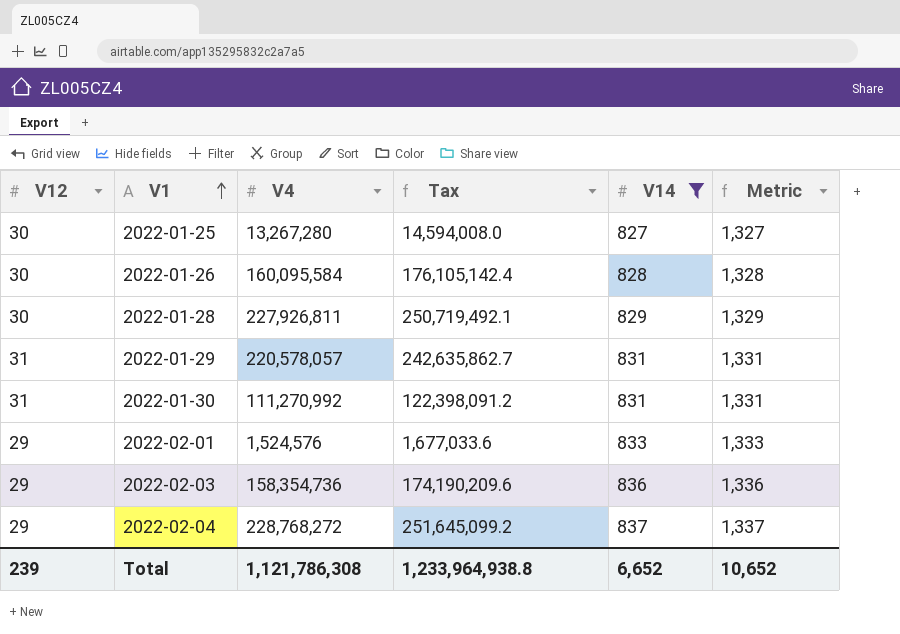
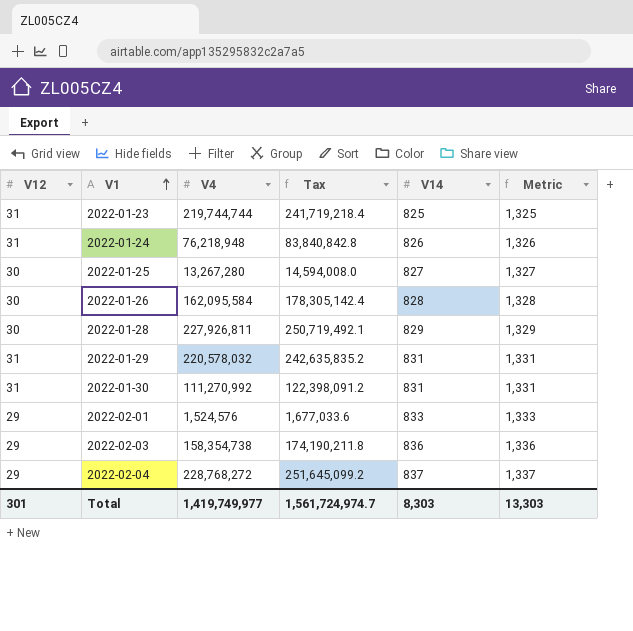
filter: V14 >= 827 -> none
2022-01-26 | V4: 160,095,584 -> 162,095,584
2022-01-26 | Tax: 176,105,142.4 -> 178,305,142.4
2022-01-29 | V4: 220,578,057 -> 220,578,032
2022-01-29 | Tax: 242,635,862.7 -> 242,635,835.2
2022-02-03 | V4: 158,354,736 -> 158,354,738
2022-02-03 | Tax: 174,190,209.6 -> 174,190,211.8
Total | V12: 239 -> 301
Total | V4: 1,121,786,308 -> 1,419,749,977
Total | Tax: 1,233,964,938.8 -> 1,561,724,974.7
Total | V14: 6,652 -> 8,303
Total | Metric: 10,652 -> 13,303

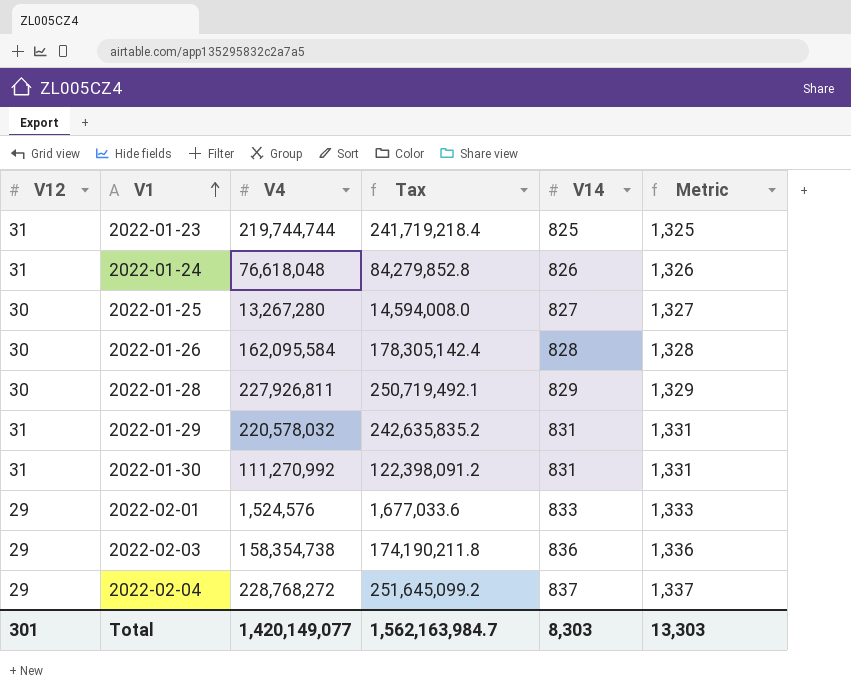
2022-01-24 | V4: 76,218,948 -> 76,618,048
2022-01-24 | Tax: 83,840,842.8 -> 84,279,852.8
Total | V4: 1,419,749,977 -> 1,420,149,077
Total | Tax: 1,561,724,974.7 -> 1,562,163,984.7

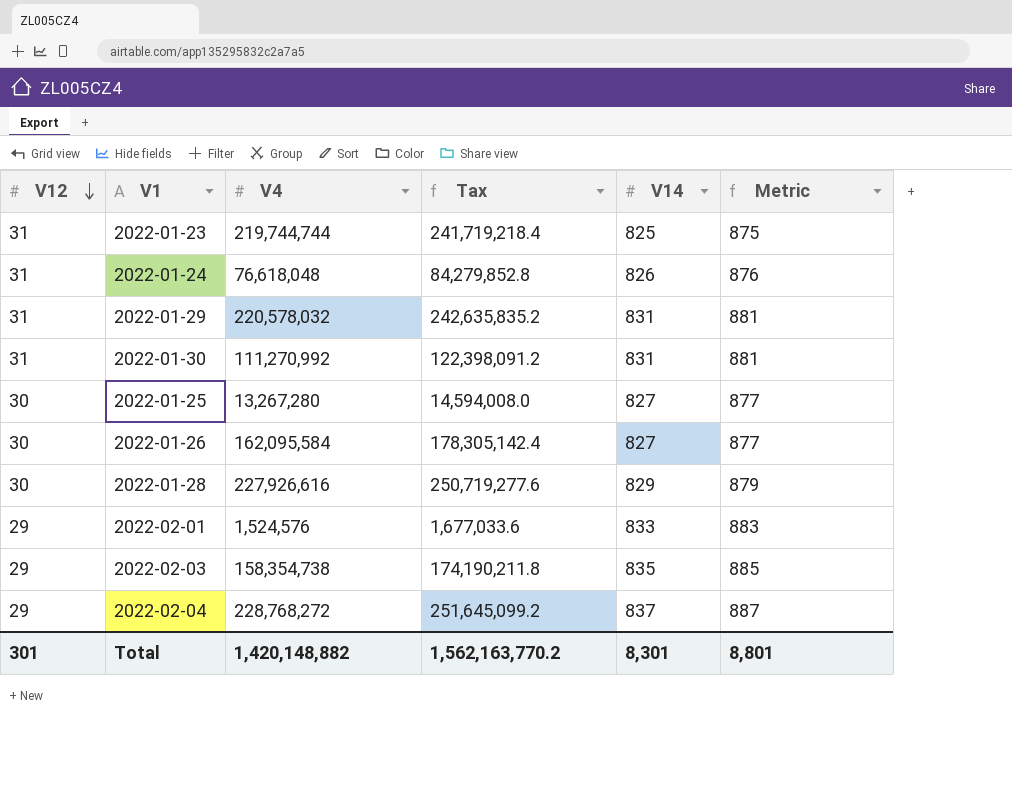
row order: V1 ascending -> V12 descending
column Metric | formula: [V14] + 500 -> [V14] + 50
2022-01-26 | V14: 828 -> 827
2022-01-28 | V4: 227,926,811 -> 227,926,616
2022-01-28 | Tax: 250,719,492.1 -> 250,719,277.6
2022-02-03 | V14: 836 -> 835
Total | V4: 1,420,149,077 -> 1,420,148,882
Total | Tax: 1,562,163,984.7 -> 1,562,163,770.2
Total | V14: 8,303 -> 8,301
Total | Metric: 13,303 -> 8,801

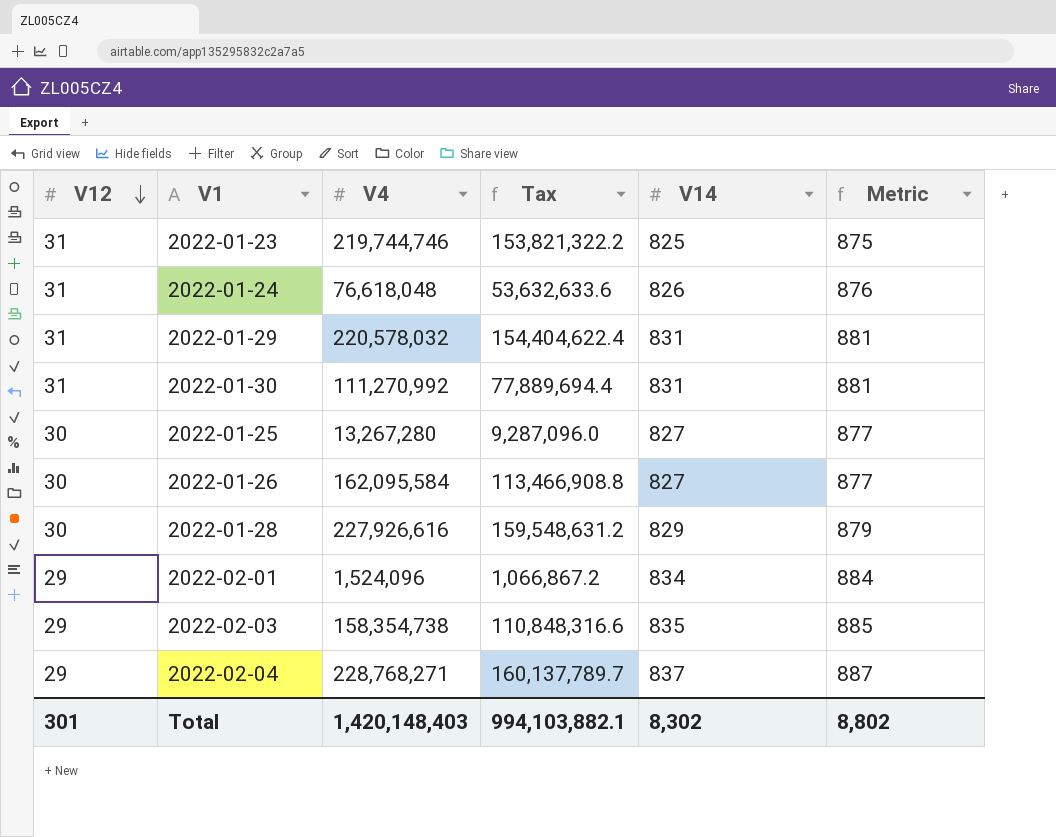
column Tax | formula: [V4] * 1.1 -> [V4] * 0.7
2022-01-23 | V4: 219,744,744 -> 219,744,746
2022-02-01 | V4: 1,524,576 -> 1,524,096
2022-02-01 | V14: 833 -> 834
2022-02-01 | Metric: 883 -> 884
2022-02-04 | V4: 228,768,272 -> 228,768,271
Total | V4: 1,420,148,882 -> 1,420,148,403
Total | Tax: 1,562,163,770.2 -> 994,103,882.1
Total | V14: 8,301 -> 8,302
Total | Metric: 8,801 -> 8,802

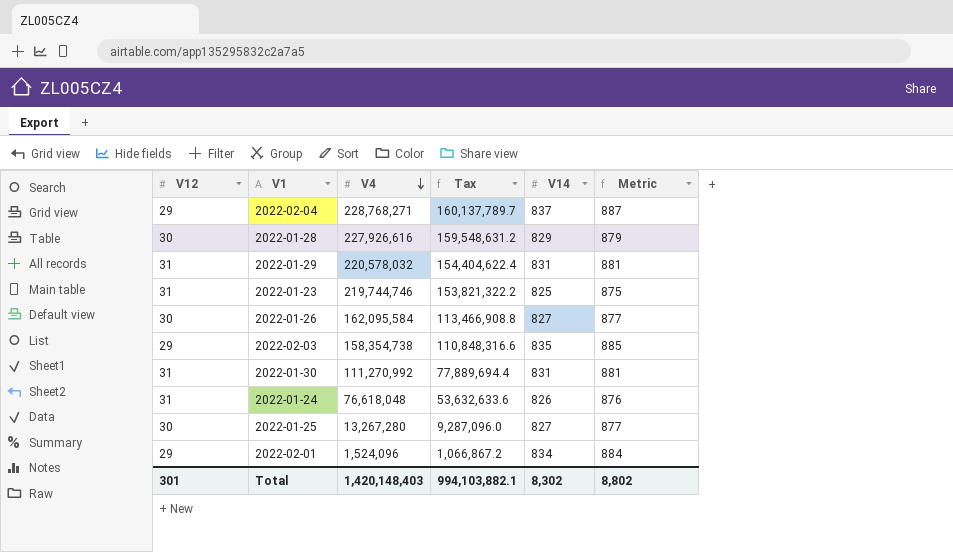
row order: V12 descending -> V4 descending

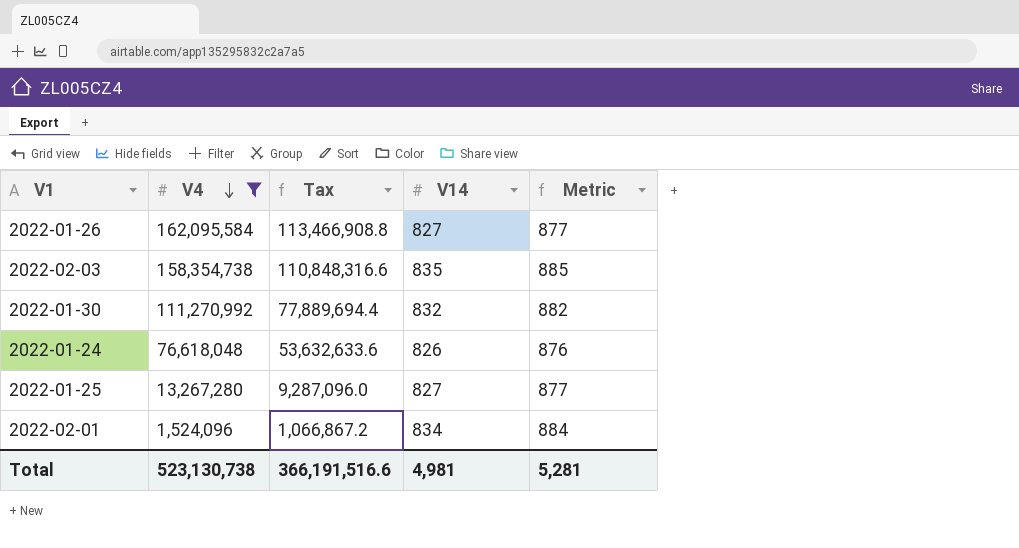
filter: none -> V4 <= 162,095,584
column V12 | position: 1 -> none
2022-01-30 | V14: 831 -> 832
2022-01-30 | Metric: 881 -> 882
Total | V4: 1,420,148,403 -> 523,130,738
Total | Tax: 994,103,882.1 -> 366,191,516.6
Total | V14: 8,302 -> 4,981
Total | Metric: 8,802 -> 5,281

